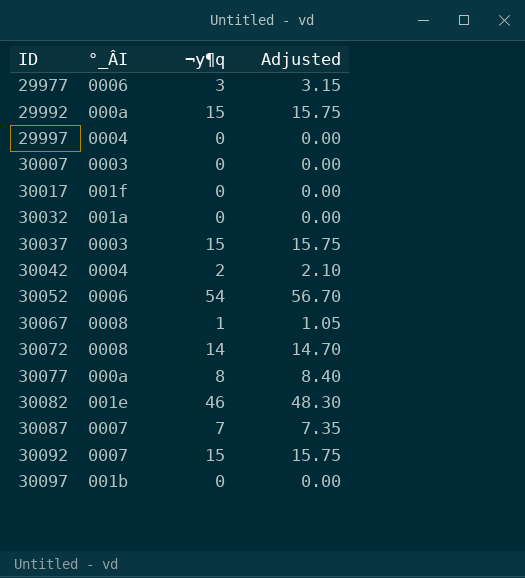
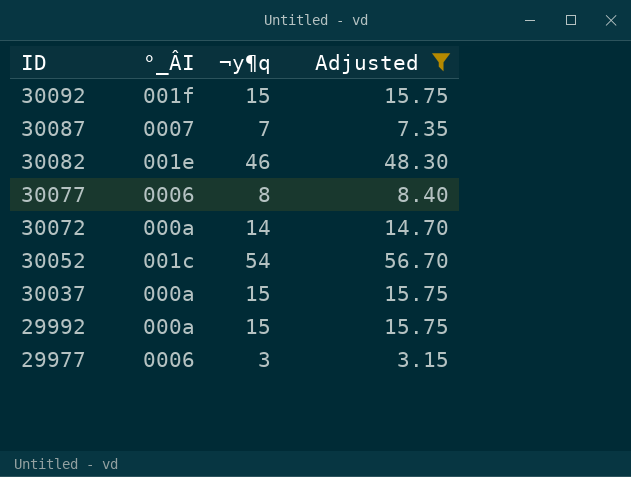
filter: none -> Adjusted >= 3.15
row order: ID ascending -> ID descending
30092 | °_ÂI: 0007 -> 001f
30077 | °_ÂI: 000a -> 0006
30072 | °_ÂI: 0008 -> 000a
30052 | °_ÂI: 0006 -> 001c
30037 | °_ÂI: 0003 -> 000a

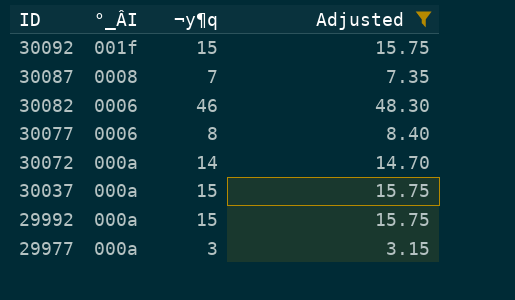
row 30052: 001c | 54 | 56.70 -> none
30087 | °_ÂI: 0007 -> 0008
30082 | °_ÂI: 001e -> 0006
29977 | °_ÂI: 0006 -> 000a

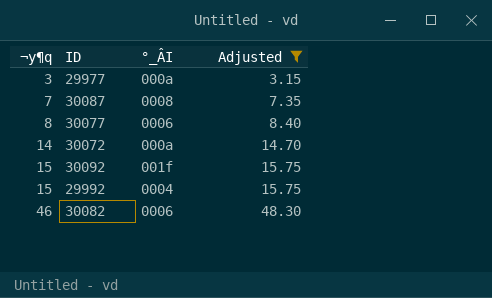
row order: ID descending -> ¬y¶q ascending
column ¬y¶q | position: 3 -> 1
row 30037: 000a | 15 | 15.75 -> none
29992 | °_ÂI: 000a -> 0004

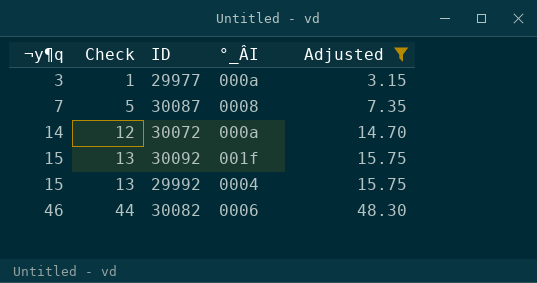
column Check | formula: none -> [¬y¶q] - 2
row 30077: 8 | 0006 | 8.40 -> none

